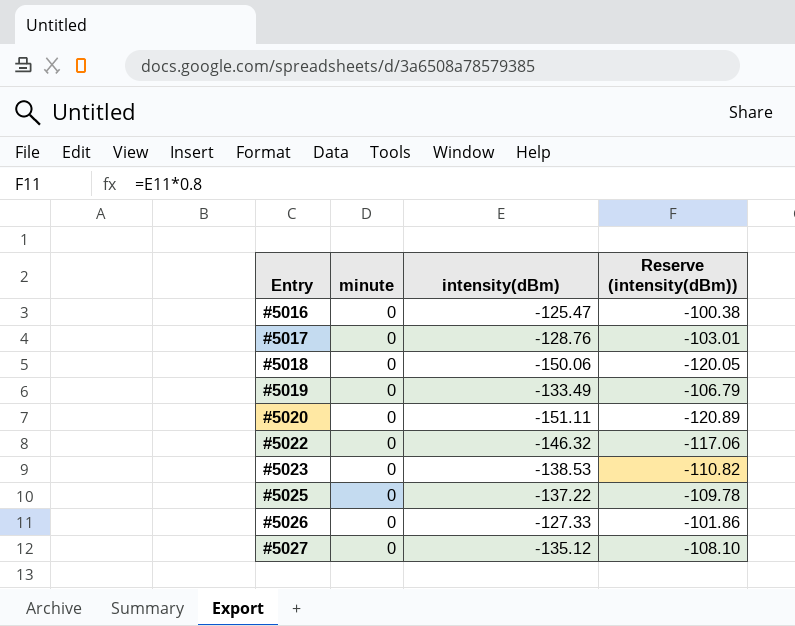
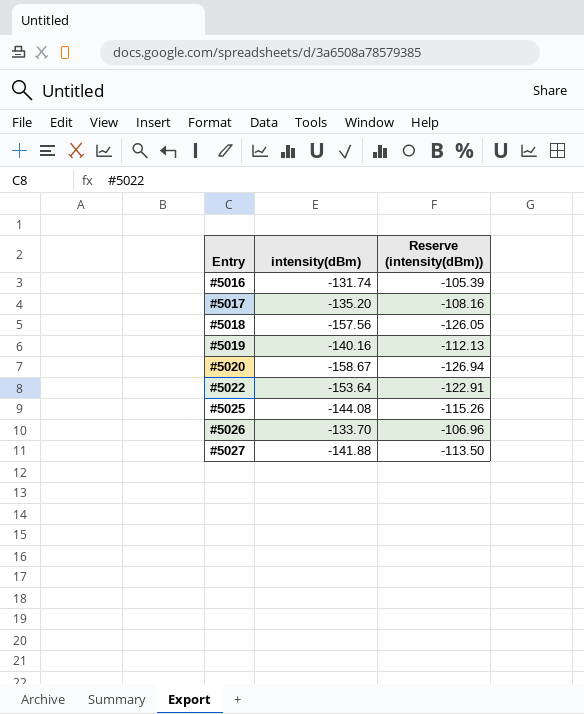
column minute | position: 2 -> none
row #5023: 0 | -138.53 | -110.82 -> none
#5016 | intensity(dBm): -125.47 -> -131.74
#5016 | Reserve (intensity(dBm)): -100.38 -> -105.39
#5017 | intensity(dBm): -128.76 -> -135.20
#5017 | Reserve (intensity(dBm)): -103.01 -> -108.16
#5018 | intensity(dBm): -150.06 -> -157.56
#5018 | Reserve (intensity(dBm)): -120.05 -> -126.05
#5019 | intensity(dBm): -133.49 -> -140.16
#5019 | Reserve (intensity(dBm)): -106.79 -> -112.13
#5020 | intensity(dBm): -151.11 -> -158.67
#5020 | Reserve (intensity(dBm)): -120.89 -> -126.94
#5022 | intensity(dBm): -146.32 -> -153.64
#5022 | Reserve (intensity(dBm)): -117.06 -> -122.91
#5025 | intensity(dBm): -137.22 -> -144.08
#5025 | Reserve (intensity(dBm)): -109.78 -> -115.26
#5026 | intensity(dBm): -127.33 -> -133.70
#5026 | Reserve (intensity(dBm)): -101.86 -> -106.96
#5027 | intensity(dBm): -135.12 -> -141.88
#5027 | Reserve (intensity(dBm)): -108.10 -> -113.50

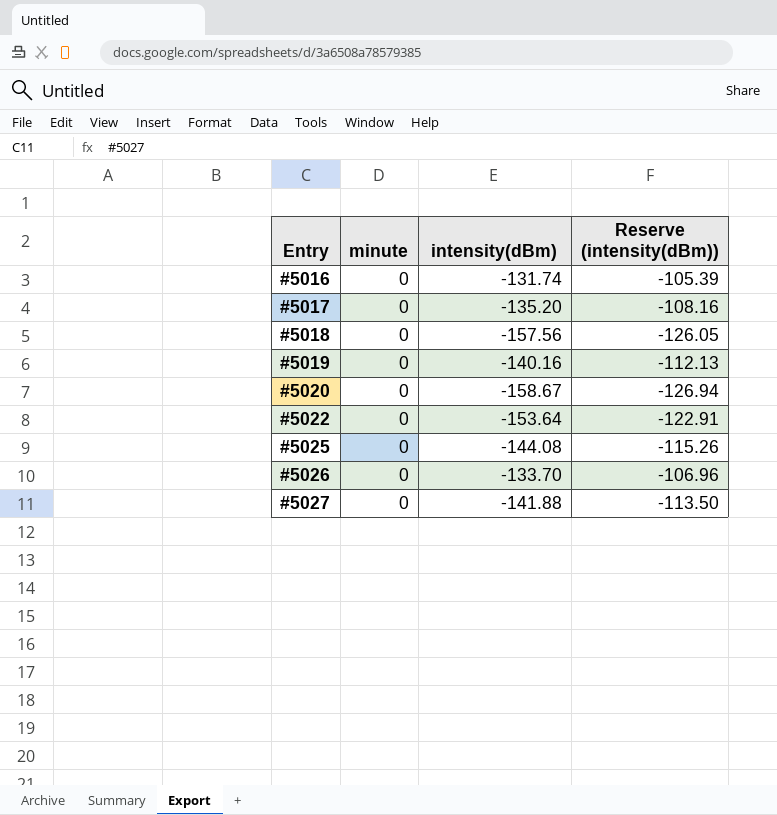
column minute | position: none -> 2

